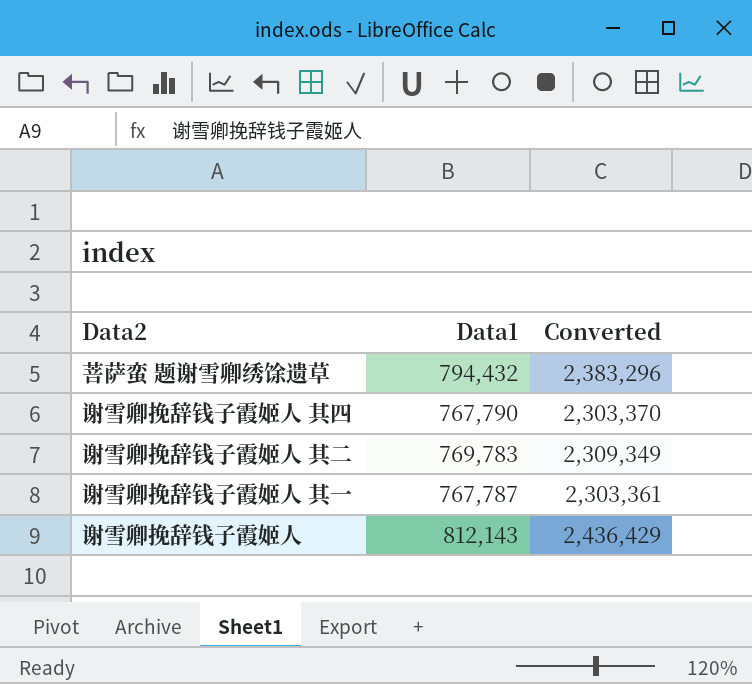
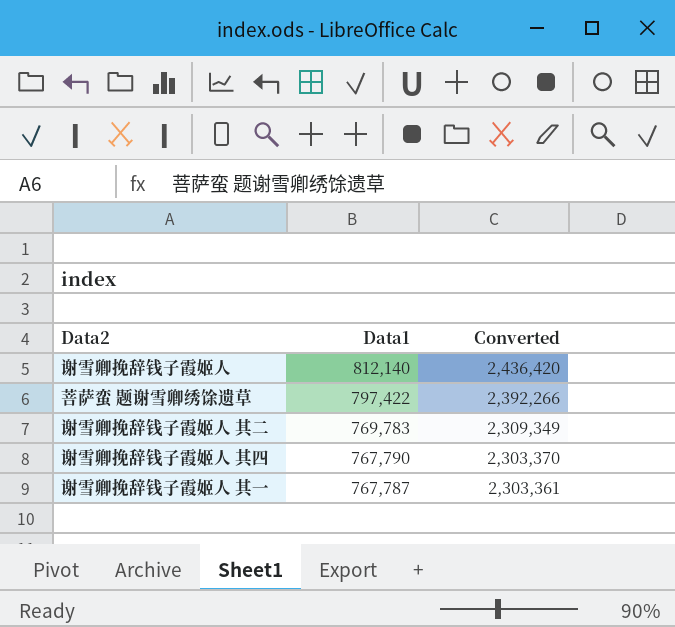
row order: none -> Data1 descending
谢雪卿挽辞钱子霞姬人 | Data1: 812,143 -> 812,140
谢雪卿挽辞钱子霞姬人 | Converted: 2,436,429 -> 2,436,420
菩萨蛮 题谢雪卿绣馀遗草 | Data1: 794,432 -> 797,422
菩萨蛮 题谢雪卿绣馀遗草 | Converted: 2,383,296 -> 2,392,266

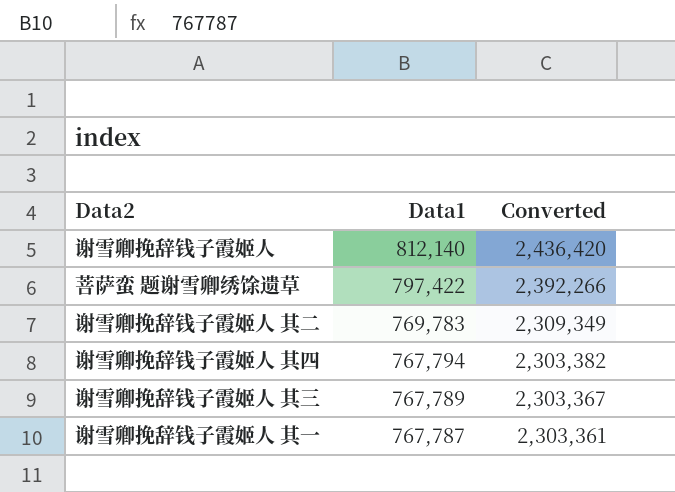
谢雪卿挽辞钱子霞姬人 其四 | Data1: 767,790 -> 767,794
谢雪卿挽辞钱子霞姬人 其四 | Converted: 2,303,370 -> 2,303,382
row 谢雪卿挽辞钱子霞姬人 其三: none -> 767,789 | 2,303,367

